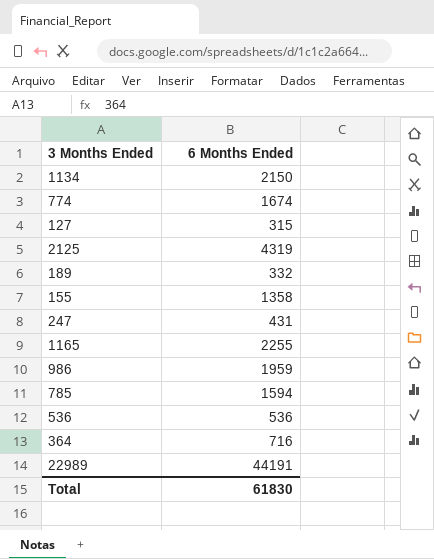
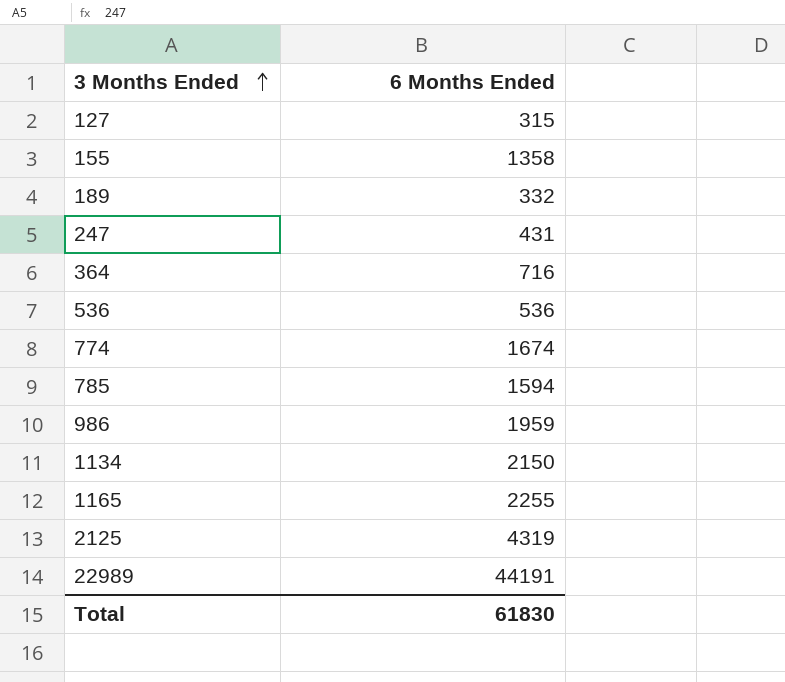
row order: none -> 3 Months Ended ascending

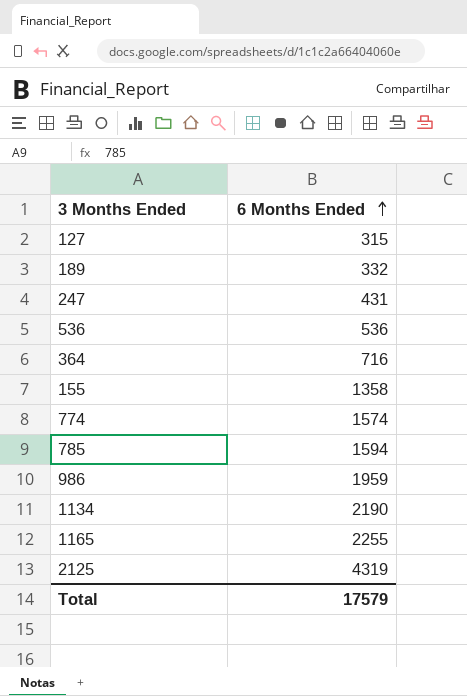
row order: 3 Months Ended ascending -> 6 Months Ended ascending
row 22989: 44191 -> none
774 | 6 Months Ended: 1674 -> 1574
1134 | 6 Months Ended: 2150 -> 2190
Total | 6 Months Ended: 61830 -> 17579

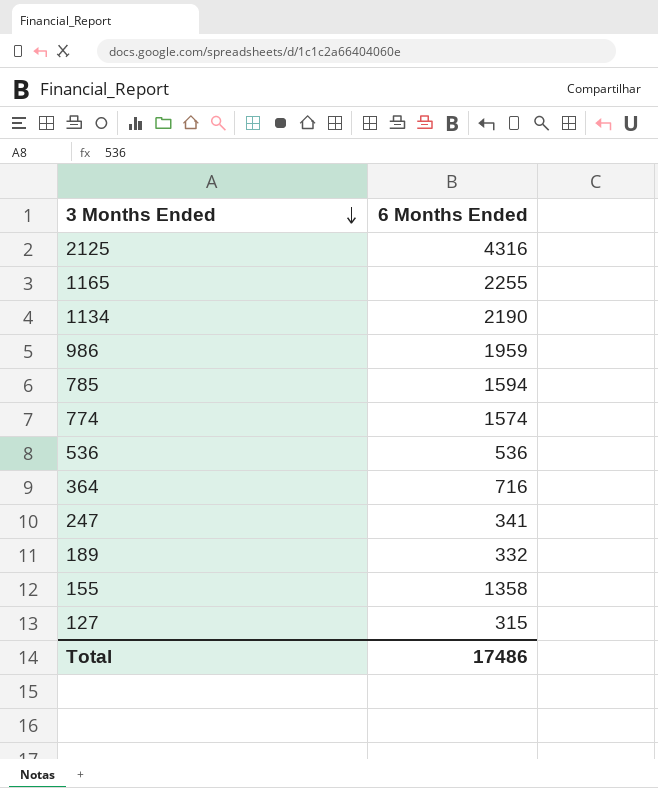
row order: 6 Months Ended ascending -> 3 Months Ended descending
2125 | 6 Months Ended: 4319 -> 4316
247 | 6 Months Ended: 431 -> 341
Total | 6 Months Ended: 17579 -> 17486

